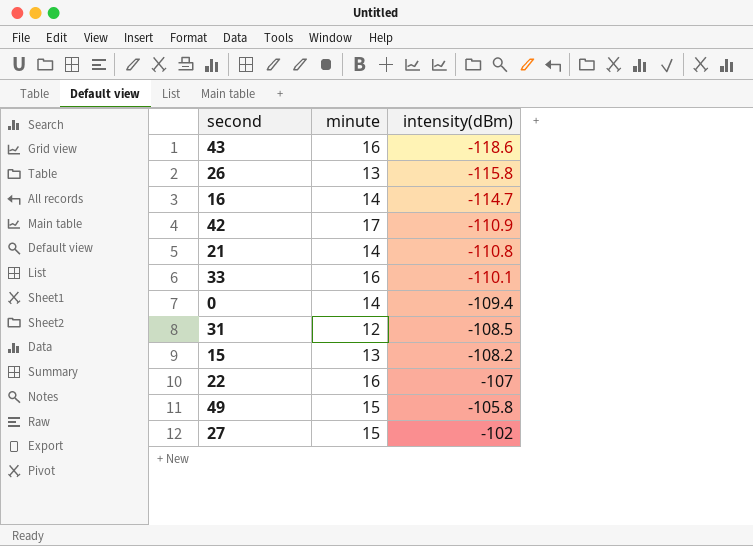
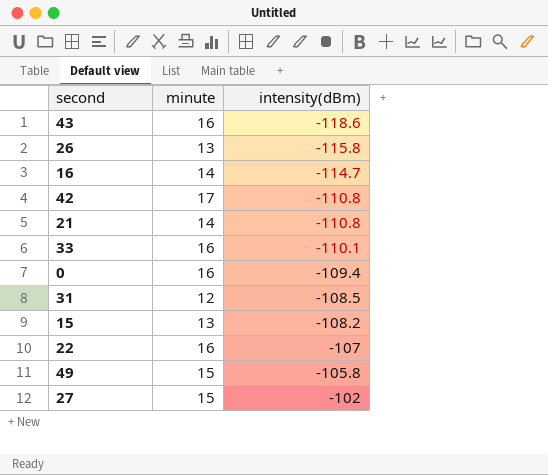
42 | intensity(dBm): -110.9 -> -110.8
0 | minute: 14 -> 16

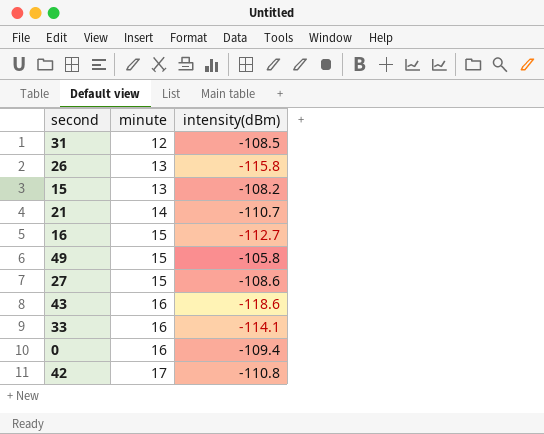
row order: intensity(dBm) ascending -> minute ascending
row 22: 16 | -107 -> none
21 | intensity(dBm): -110.8 -> -110.7
16 | minute: 14 -> 15
16 | intensity(dBm): -114.7 -> -112.7
27 | intensity(dBm): -102 -> -108.6
33 | intensity(dBm): -110.1 -> -114.1

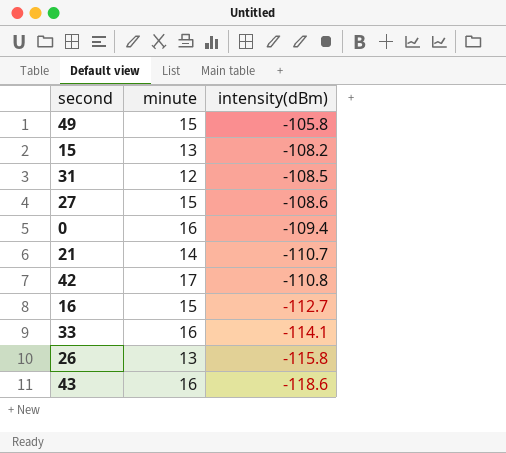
row order: minute ascending -> intensity(dBm) descending

